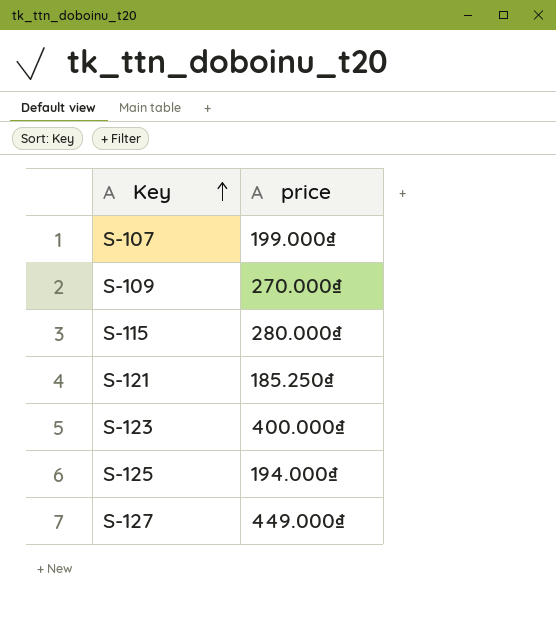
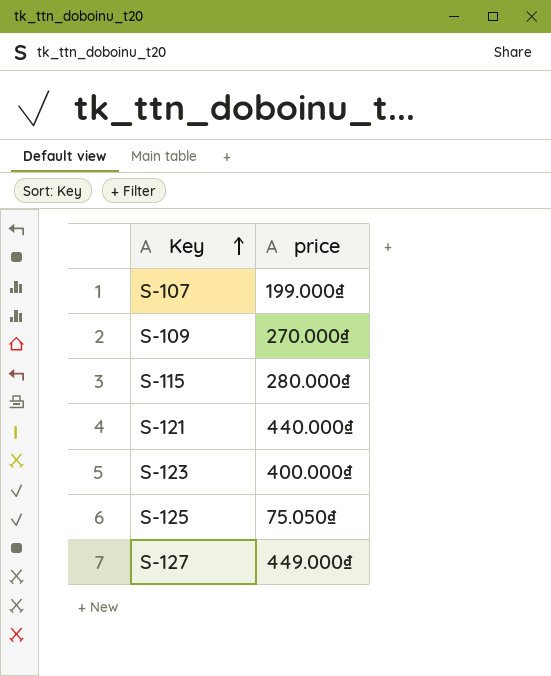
S-121 | price: 185.250₫ -> 440.000₫
S-125 | price: 194.000₫ -> 75.050₫

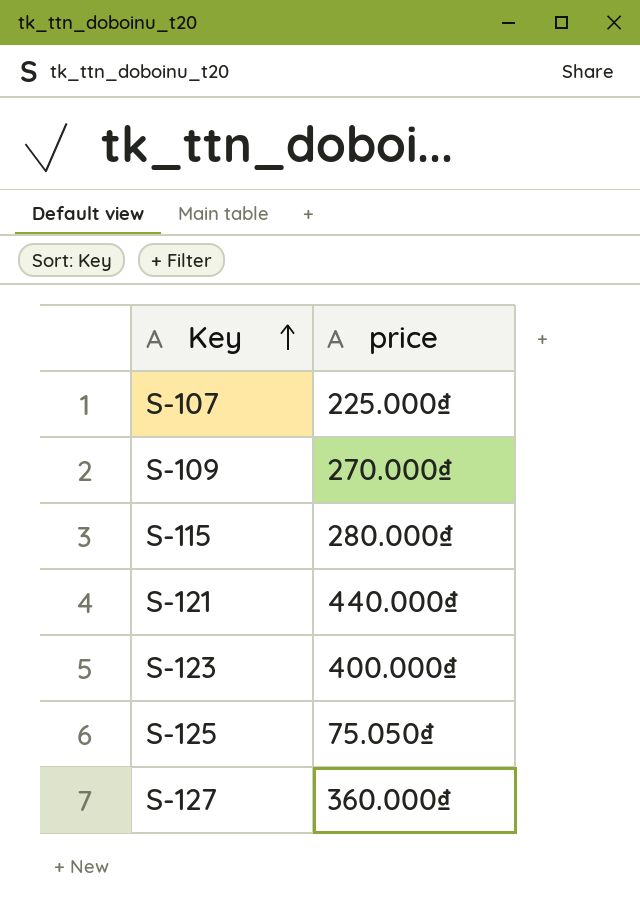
S-107 | price: 199.000₫ -> 225.000₫
S-127 | price: 449.000₫ -> 360.000₫

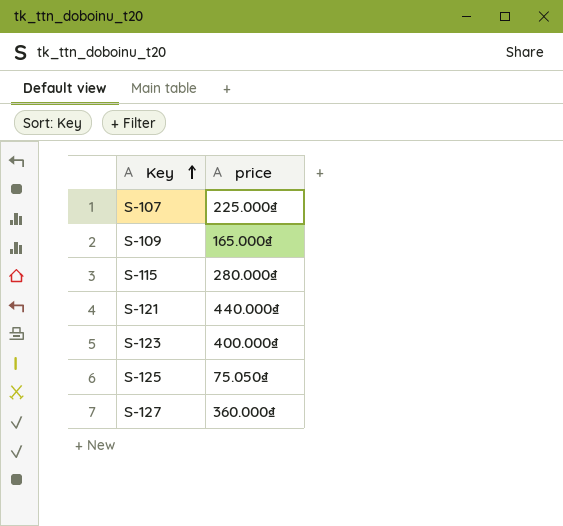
S-109 | price: 270.000₫ -> 165.000₫

